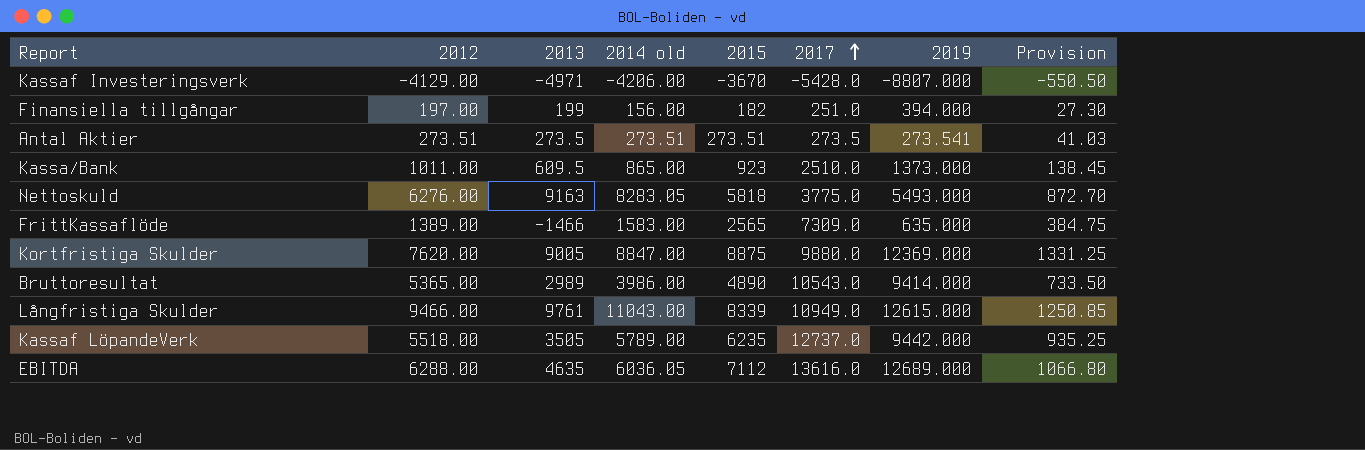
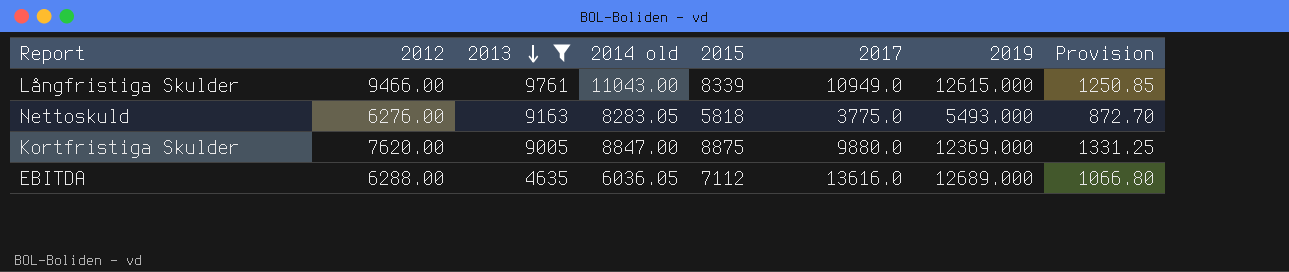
filter: none -> 2013 >= 4635
row order: 2017 ascending -> 2013 descending

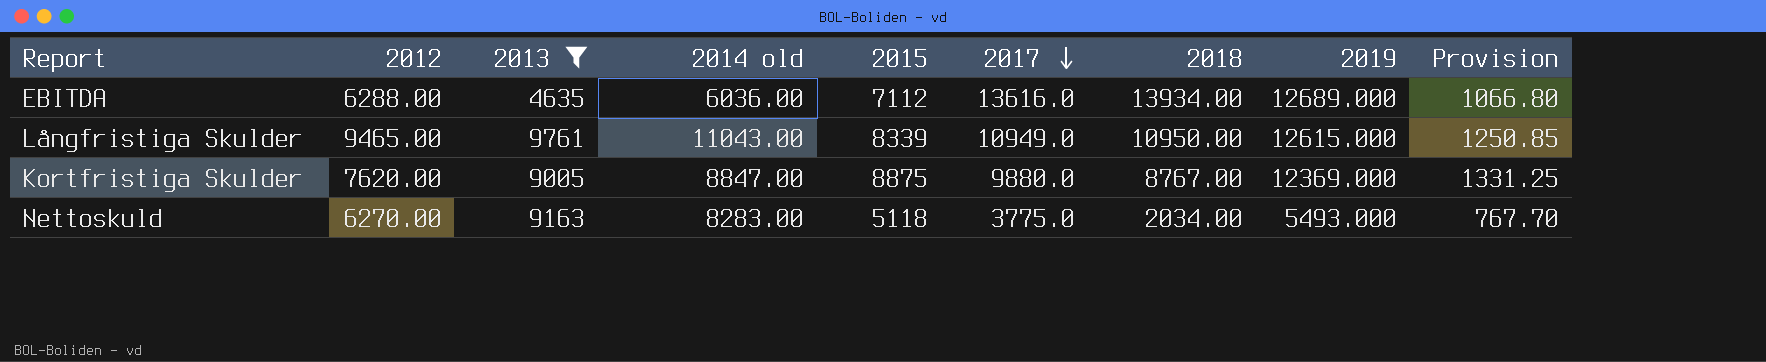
row order: 2013 descending -> 2017 descending
column 2018 | position: none -> 7
EBITDA | 2014 old: 6036.05 -> 6036.00
Långfristiga Skulder | 2012: 9466.00 -> 9465.00
Nettoskuld | 2012: 6276.00 -> 6270.00
Nettoskuld | 2014 old: 8283.05 -> 8283.00
Nettoskuld | 2015: 5818 -> 5118
Nettoskuld | Provision: 872.70 -> 767.70

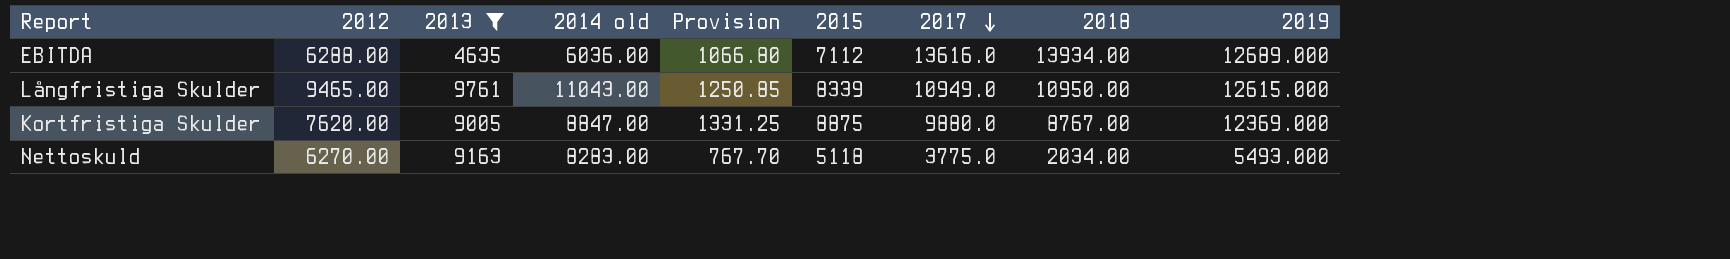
column Provision | position: 9 -> 5

